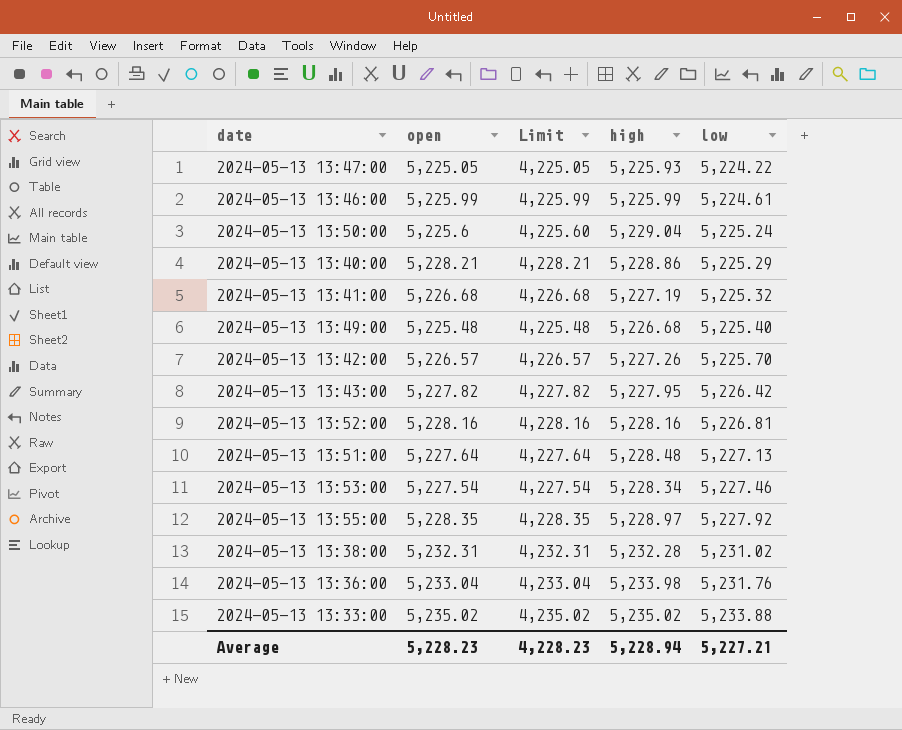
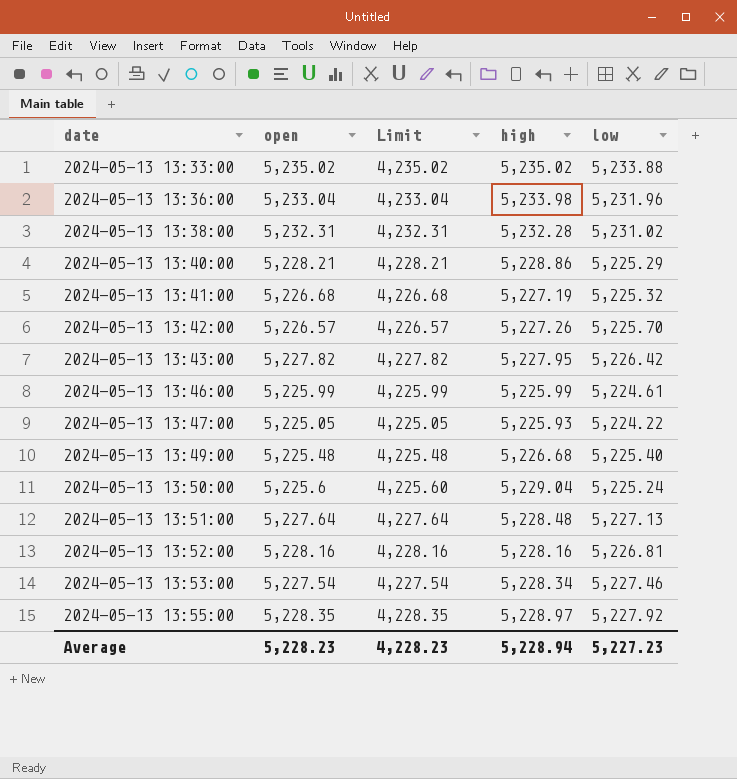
row order: low ascending -> date ascending
2024-05-13 13:36:00 | low: 5,231.76 -> 5,231.96
Average | low: 5,227.21 -> 5,227.23

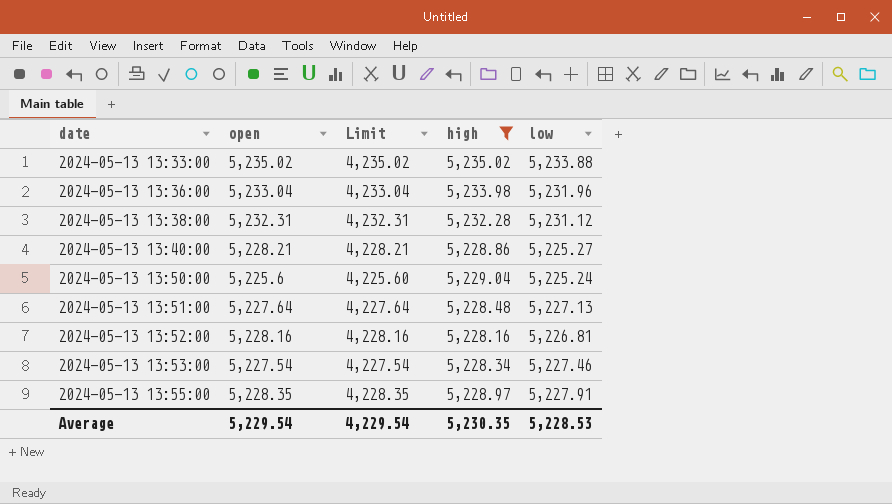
filter: none -> high >= 5,228.16
2024-05-13 13:38:00 | low: 5,231.02 -> 5,231.12
2024-05-13 13:40:00 | low: 5,225.29 -> 5,225.27
2024-05-13 13:55:00 | low: 5,227.92 -> 5,227.91
Average | open: 5,228.23 -> 5,229.54
Average | Limit: 4,228.23 -> 4,229.54
Average | high: 5,228.94 -> 5,230.35
Average | low: 5,227.23 -> 5,228.53

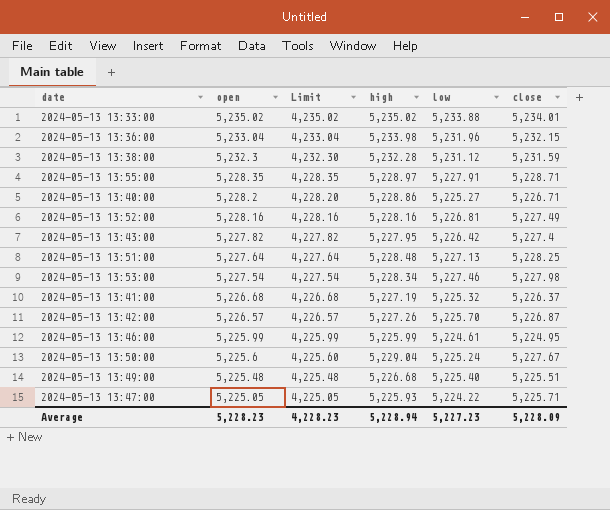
filter: high >= 5,228.16 -> none
row order: date ascending -> open descending
column close | position: none -> 6
2024-05-13 13:38:00 | open: 5,232.31 -> 5,232.3
2024-05-13 13:38:00 | Limit: 4,232.31 -> 4,232.30
2024-05-13 13:40:00 | open: 5,228.21 -> 5,228.2
2024-05-13 13:40:00 | Limit: 4,228.21 -> 4,228.20
Average | open: 5,229.54 -> 5,228.23
Average | Limit: 4,229.54 -> 4,228.23
Average | high: 5,230.35 -> 5,228.94
Average | low: 5,228.53 -> 5,227.23

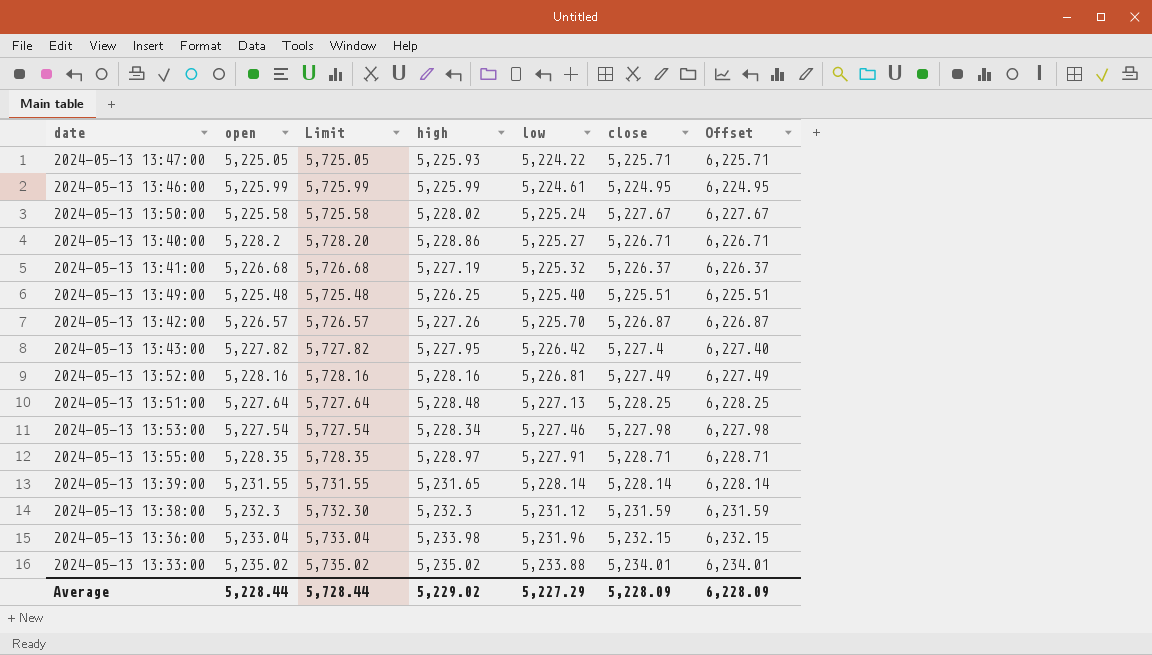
row order: open descending -> low ascending
column Limit | formula: [open] - 1000 -> [open] + 500
column Offset | formula: none -> [close] + 1000
2024-05-13 13:50:00 | open: 5,225.6 -> 5,225.58
2024-05-13 13:50:00 | high: 5,229.04 -> 5,228.02
2024-05-13 13:49:00 | high: 5,226.68 -> 5,226.25
row 2024-05-13 13:39:00: none -> 5,231.55 | 5,731.55 | 5,231.65 | 5,228.14 | 5,228.14 | 6,228.14
2024-05-13 13:38:00 | high: 5,232.28 -> 5,232.3
Average | open: 5,228.23 -> 5,228.44
Average | Limit: 4,228.23 -> 5,728.44
Average | high: 5,228.94 -> 5,229.02
Average | low: 5,227.23 -> 5,227.29

